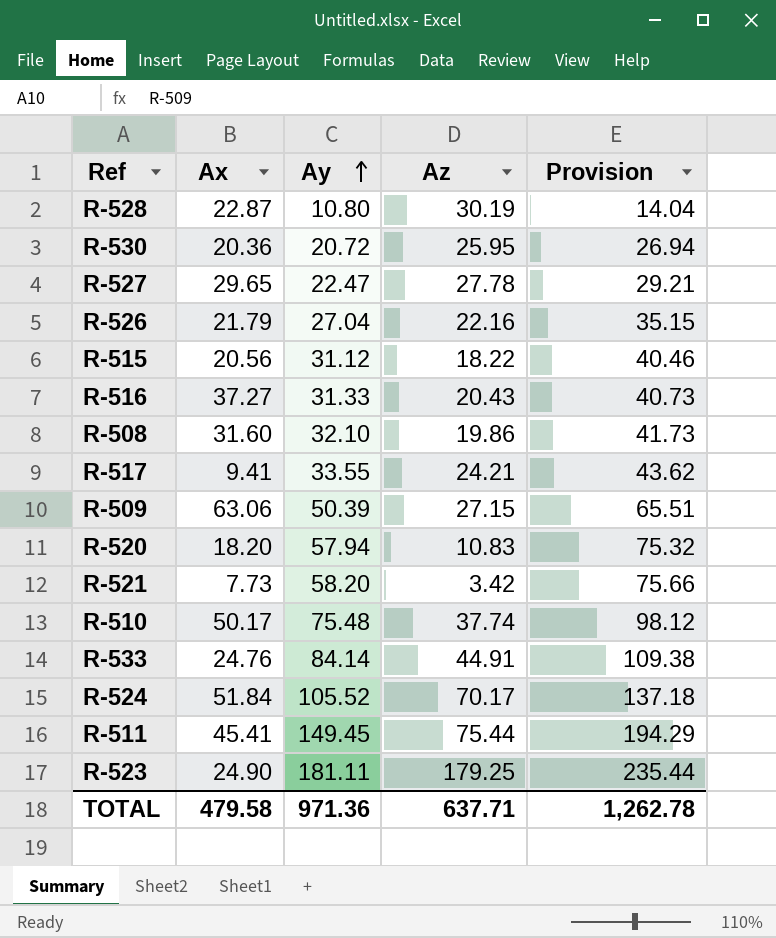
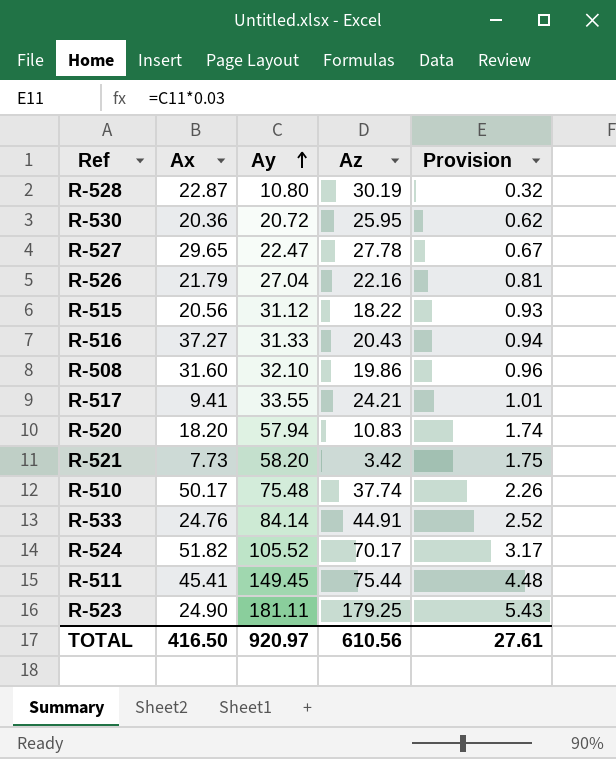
column Provision | formula: [Ay] * 1.3 -> [Ay] * 0.03
row R-509: 63.06 | 50.39 | 27.15 | 65.51 -> none
R-524 | Ax: 51.84 -> 51.82
TOTAL | Ax: 479.58 -> 416.50
TOTAL | Ay: 971.36 -> 920.97
TOTAL | Az: 637.71 -> 610.56
TOTAL | Provision: 1,262.78 -> 27.61

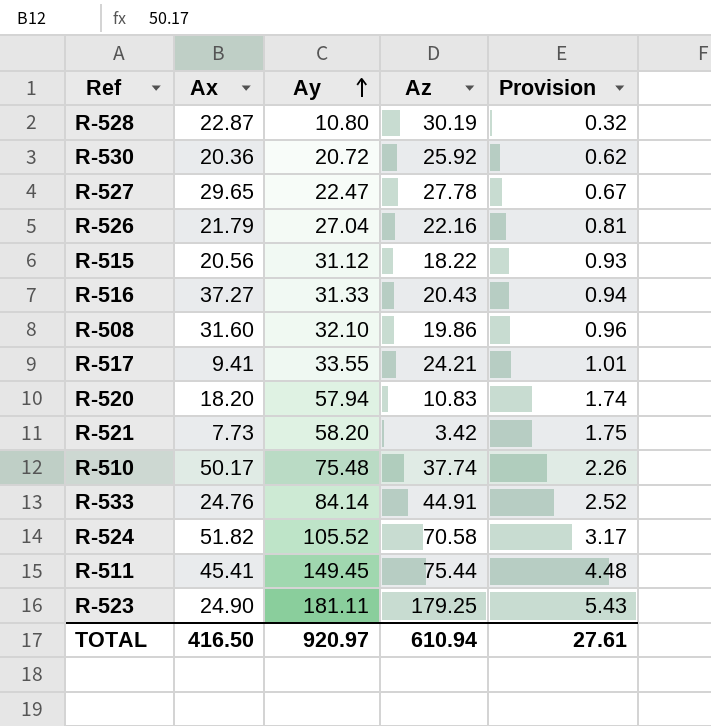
R-530 | Az: 25.95 -> 25.92
R-524 | Az: 70.17 -> 70.58
TOTAL | Az: 610.56 -> 610.94

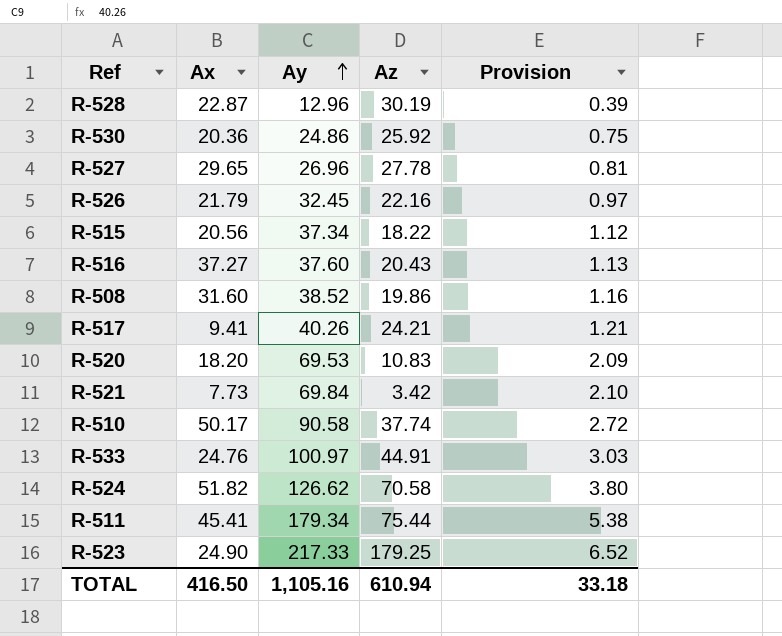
R-528 | Ay: 10.80 -> 12.96
R-528 | Provision: 0.32 -> 0.39
R-530 | Ay: 20.72 -> 24.86
R-530 | Provision: 0.62 -> 0.75
R-527 | Ay: 22.47 -> 26.96
R-527 | Provision: 0.67 -> 0.81
R-526 | Ay: 27.04 -> 32.45
R-526 | Provision: 0.81 -> 0.97
R-515 | Ay: 31.12 -> 37.34
R-515 | Provision: 0.93 -> 1.12
R-516 | Ay: 31.33 -> 37.60
R-516 | Provision: 0.94 -> 1.13
R-508 | Ay: 32.10 -> 38.52
R-508 | Provision: 0.96 -> 1.16
R-517 | Ay: 33.55 -> 40.26
R-517 | Provision: 1.01 -> 1.21
R-520 | Ay: 57.94 -> 69.53
R-520 | Provision: 1.74 -> 2.09
R-521 | Ay: 58.20 -> 69.84
R-521 | Provision: 1.75 -> 2.10
R-510 | Ay: 75.48 -> 90.58
R-510 | Provision: 2.26 -> 2.72
R-533 | Ay: 84.14 -> 100.97
R-533 | Provision: 2.52 -> 3.03
R-524 | Ay: 105.52 -> 126.62
R-524 | Provision: 3.17 -> 3.80
R-511 | Ay: 149.45 -> 179.34
R-511 | Provision: 4.48 -> 5.38
R-523 | Ay: 181.11 -> 217.33
R-523 | Provision: 5.43 -> 6.52
TOTAL | Ay: 920.97 -> 1,105.16
TOTAL | Provision: 27.61 -> 33.18

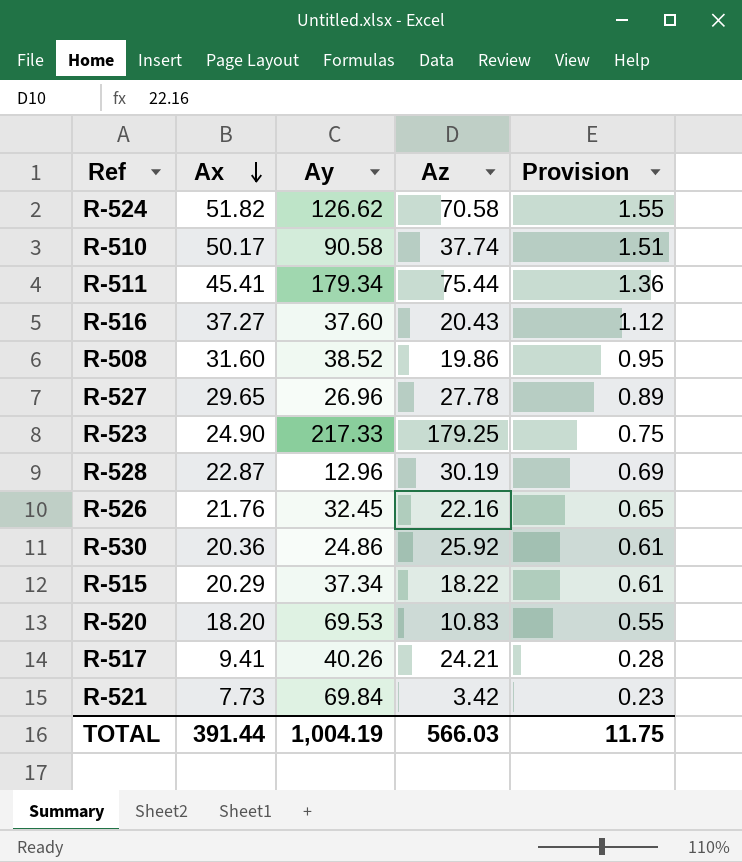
row order: Ay ascending -> Ax descending
column Provision | formula: [Ay] * 0.03 -> [Ax] * 0.03
row R-533: 24.76 | 100.97 | 44.91 | 3.03 -> none
R-526 | Ax: 21.79 -> 21.76
R-515 | Ax: 20.56 -> 20.29
TOTAL | Ax: 416.50 -> 391.44
TOTAL | Ay: 1,105.16 -> 1,004.19
TOTAL | Az: 610.94 -> 566.03
TOTAL | Provision: 33.18 -> 11.75

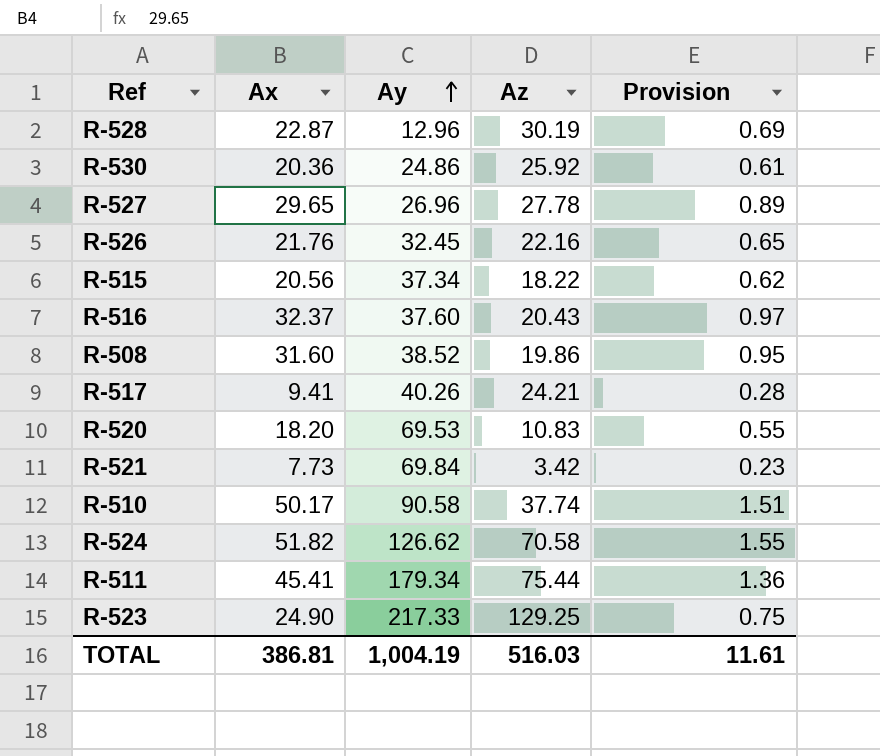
row order: Ax descending -> Ay ascending
R-515 | Ax: 20.29 -> 20.56
R-515 | Provision: 0.61 -> 0.62
R-516 | Ax: 37.27 -> 32.37
R-516 | Provision: 1.12 -> 0.97
R-523 | Az: 179.25 -> 129.25
TOTAL | Ax: 391.44 -> 386.81
TOTAL | Az: 566.03 -> 516.03
TOTAL | Provision: 11.75 -> 11.61

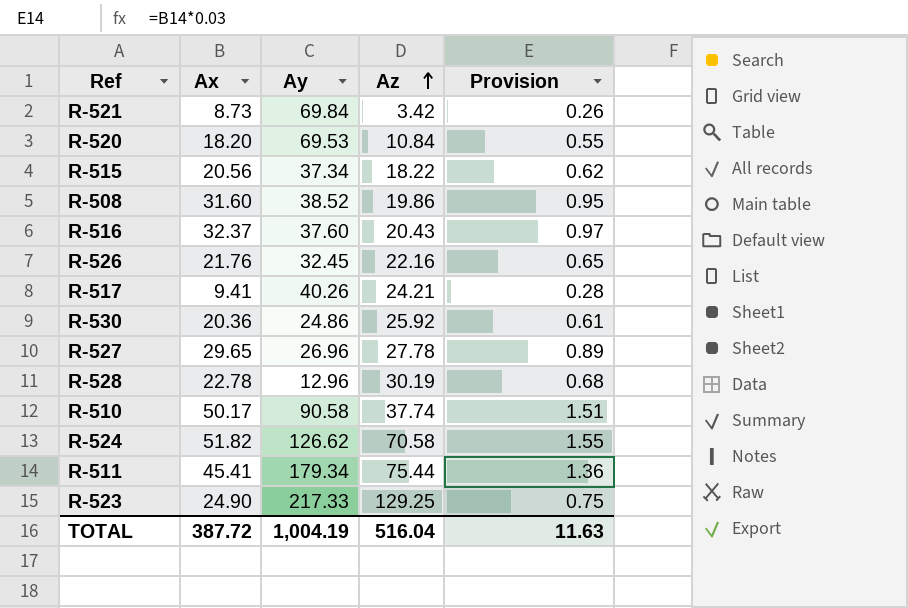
row order: Ay ascending -> Az ascending
R-521 | Ax: 7.73 -> 8.73
R-521 | Provision: 0.23 -> 0.26
R-520 | Az: 10.83 -> 10.84
R-528 | Ax: 22.87 -> 22.78
R-528 | Provision: 0.69 -> 0.68
TOTAL | Ax: 386.81 -> 387.72
TOTAL | Az: 516.03 -> 516.04
TOTAL | Provision: 11.61 -> 11.63

